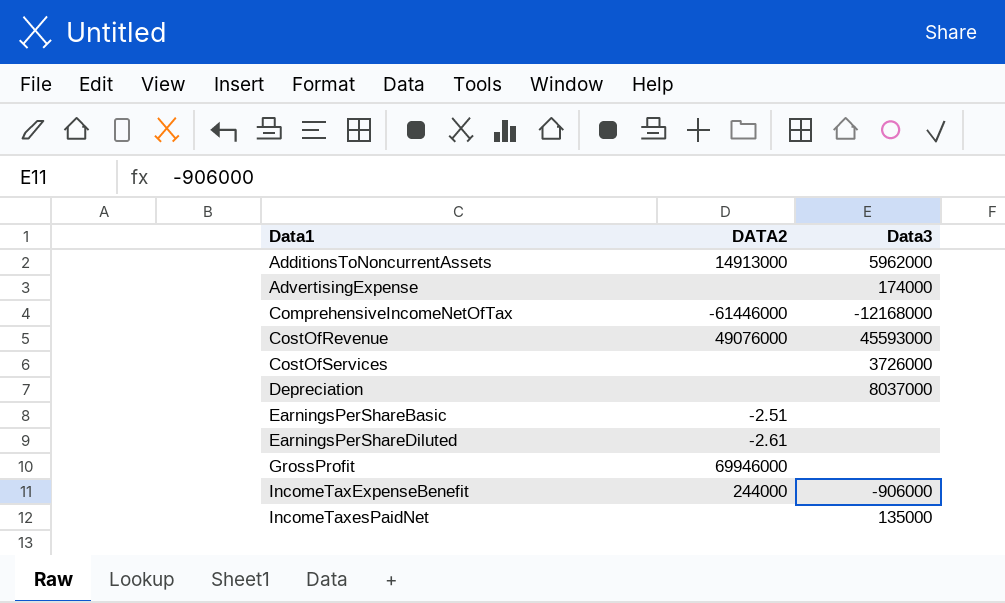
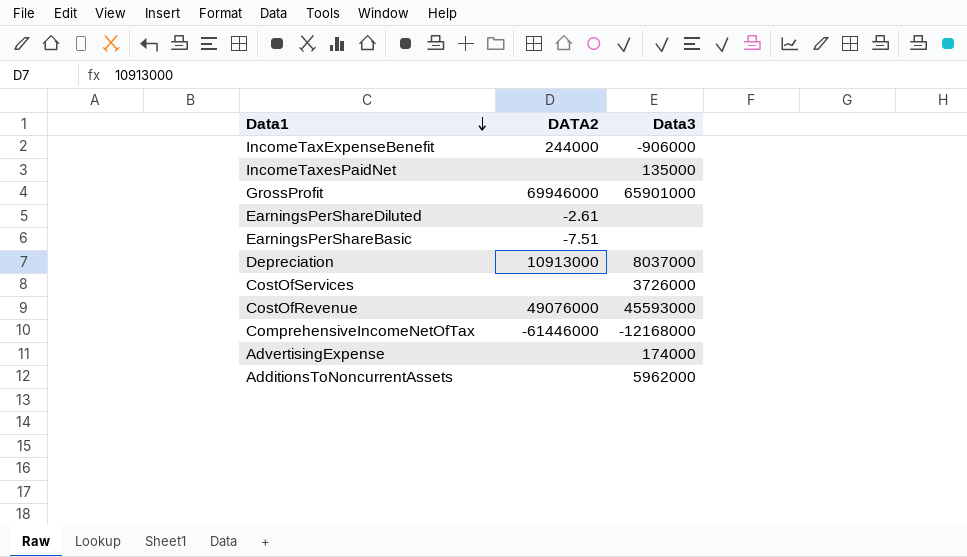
row order: none -> Data1 descending
GrossProfit | Data3: none -> 65901000
EarningsPerShareBasic | DATA2: -2.51 -> -7.51
Depreciation | DATA2: none -> 10913000
AdditionsToNoncurrentAssets | DATA2: 14913000 -> none

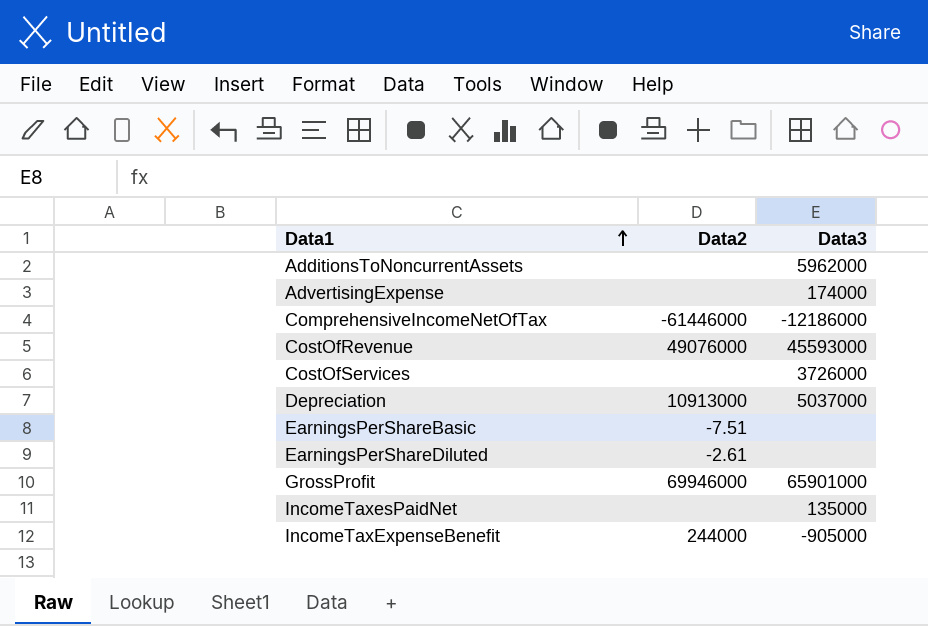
row order: Data1 descending -> Data1 ascending
column name: DATA2 -> Data2
ComprehensiveIncomeNetOfTax | Data3: -12168000 -> -12186000
Depreciation | Data3: 8037000 -> 5037000
IncomeTaxExpenseBenefit | Data3: -906000 -> -905000

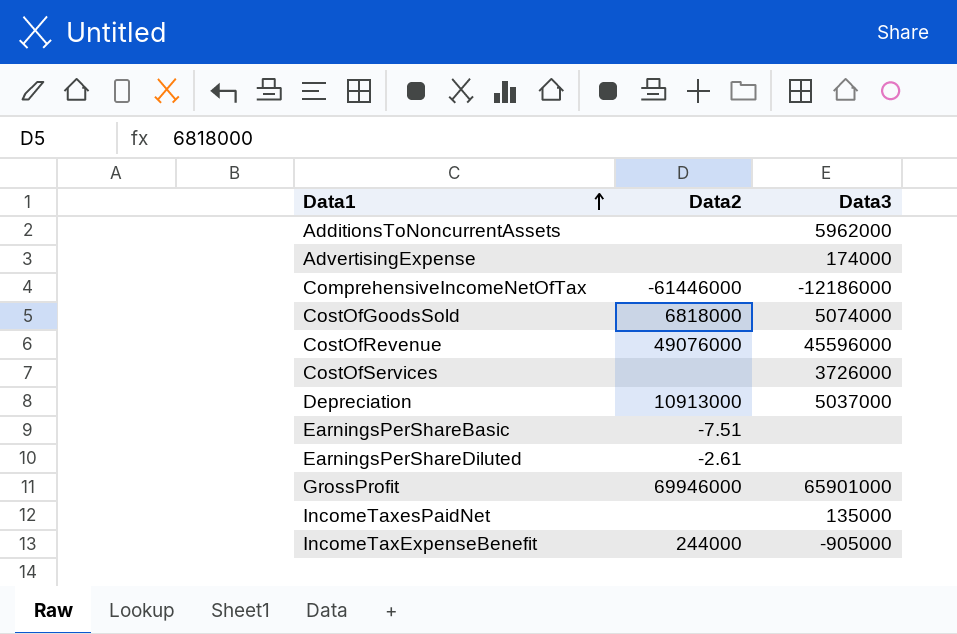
row CostOfGoodsSold: none -> 6818000 | 5074000
CostOfRevenue | Data3: 45593000 -> 45596000

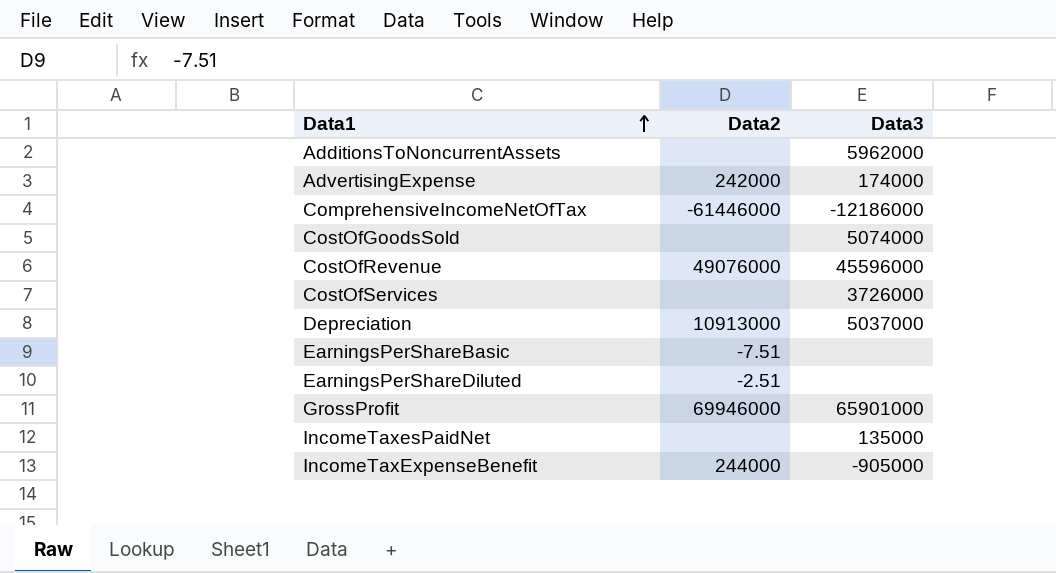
AdvertisingExpense | Data2: none -> 242000
CostOfGoodsSold | Data2: 6818000 -> none
EarningsPerShareDiluted | Data2: -2.61 -> -2.51

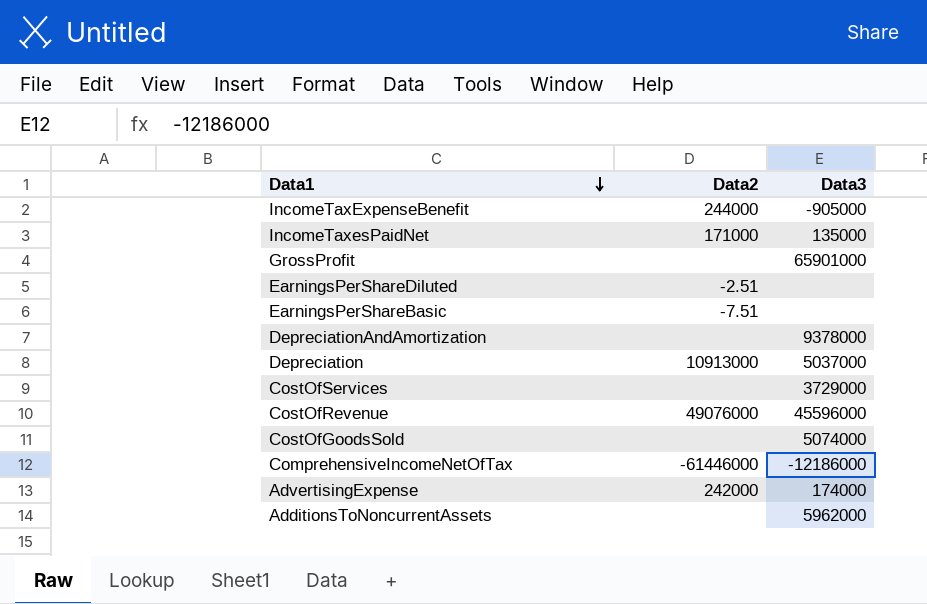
row order: Data1 ascending -> Data1 descending
IncomeTaxesPaidNet | Data2: none -> 171000
GrossProfit | Data2: 69946000 -> none
row DepreciationAndAmortization: none -> none | 9378000
CostOfServices | Data3: 3726000 -> 3729000

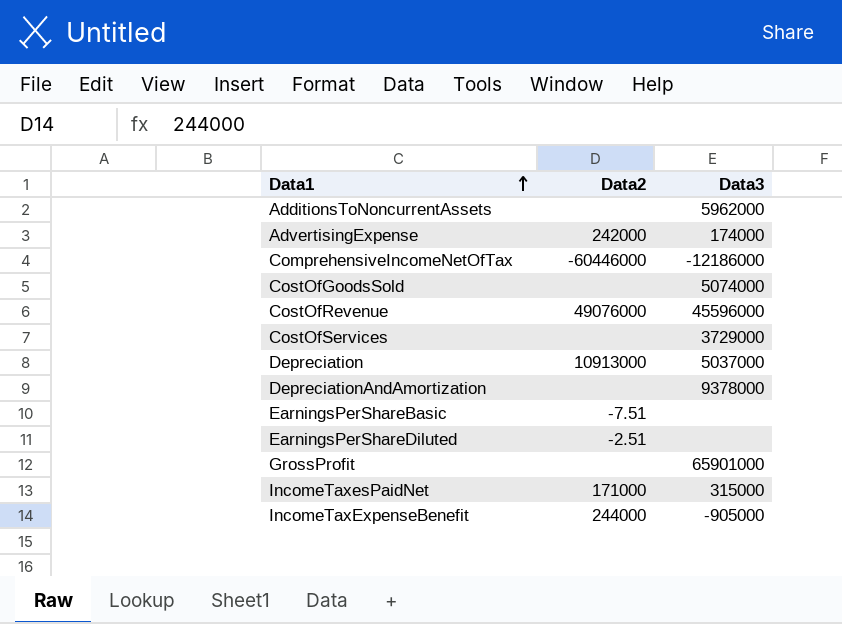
row order: Data1 descending -> Data1 ascending
ComprehensiveIncomeNetOfTax | Data2: -61446000 -> -60446000
IncomeTaxesPaidNet | Data3: 135000 -> 315000

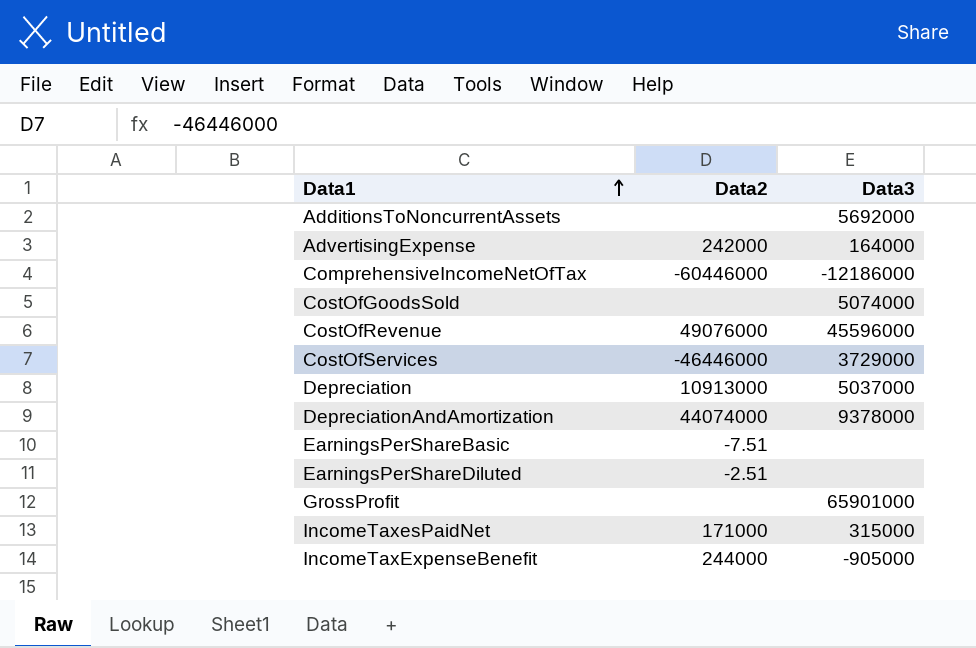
AdditionsToNoncurrentAssets | Data3: 5962000 -> 5692000
AdvertisingExpense | Data3: 174000 -> 164000
CostOfServices | Data2: none -> -46446000
DepreciationAndAmortization | Data2: none -> 44074000

